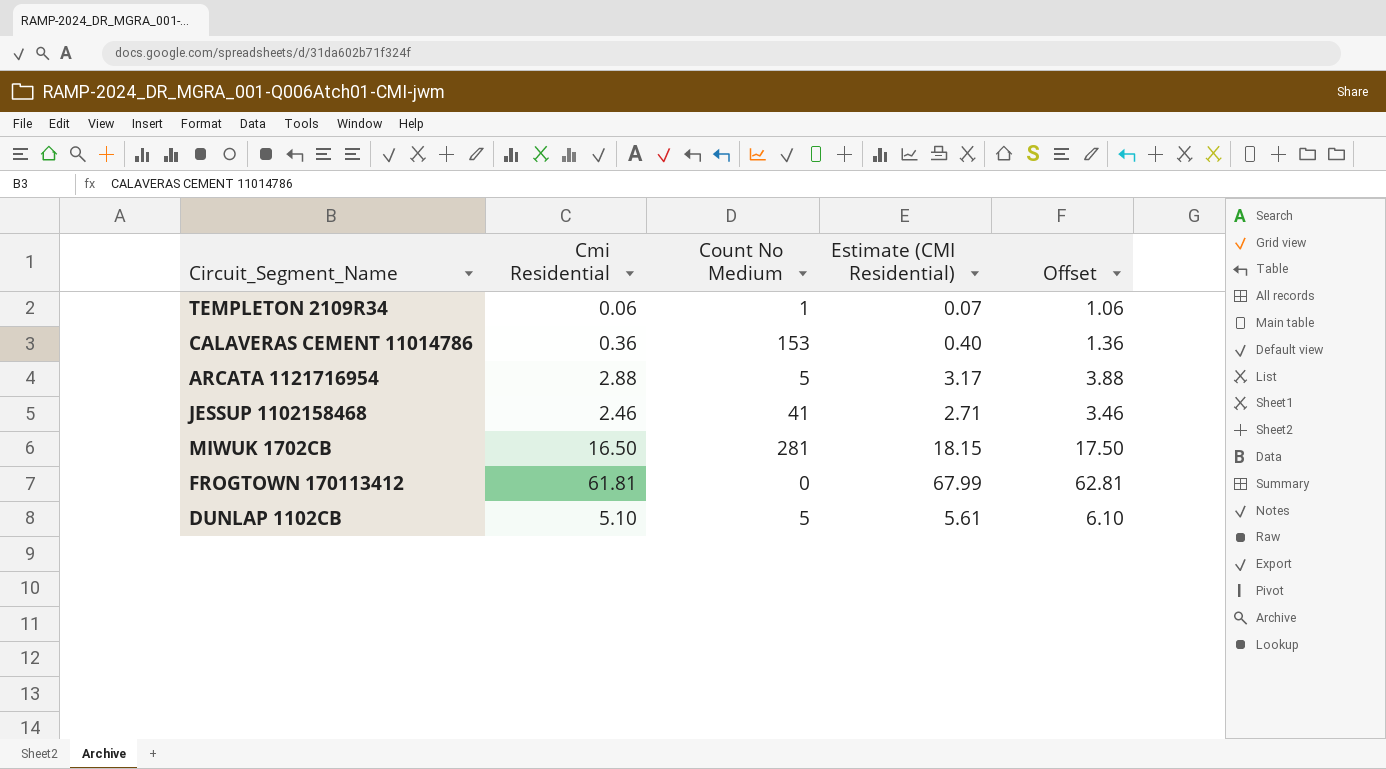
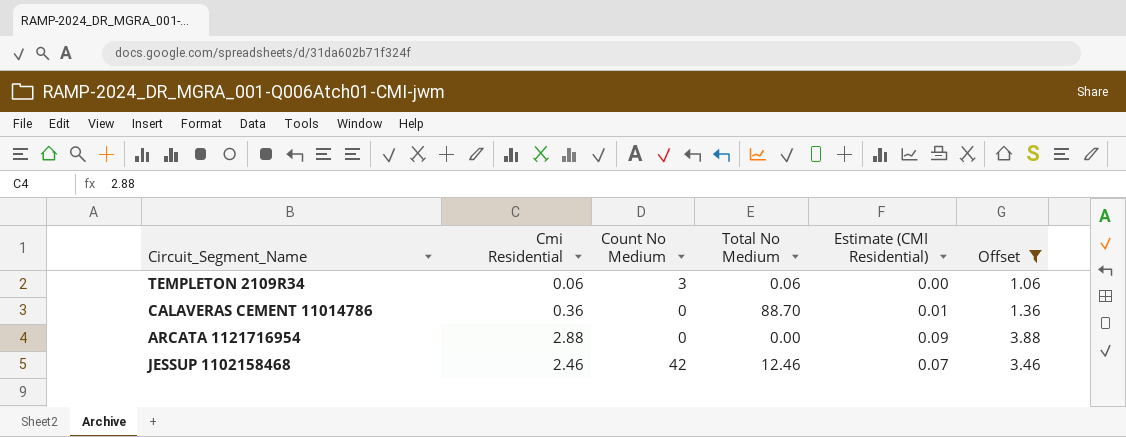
filter: none -> Offset <= 3.88
column Total No Medium | position: none -> 4
column Estimate (CMI Residential) | formula: [Cmi Residential] * 1.1 -> [Cmi Residential] * 0.03
TEMPLETON 2109R34 | Count No Medium: 1 -> 3
CALAVERAS CEMENT 11014786 | Count No Medium: 153 -> 0
ARCATA 1121716954 | Count No Medium: 5 -> 0
JESSUP 1102158468 | Count No Medium: 41 -> 42

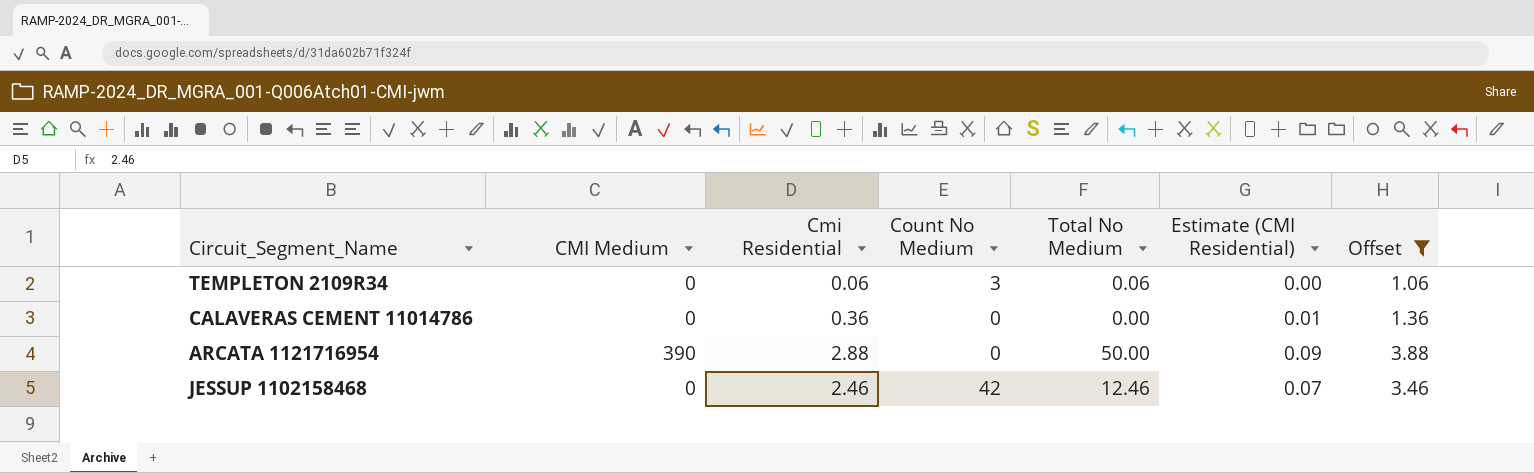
column CMI Medium | position: none -> 2
CALAVERAS CEMENT 11014786 | Total No Medium: 88.70 -> 0.00
ARCATA 1121716954 | Total No Medium: 0.00 -> 50.00

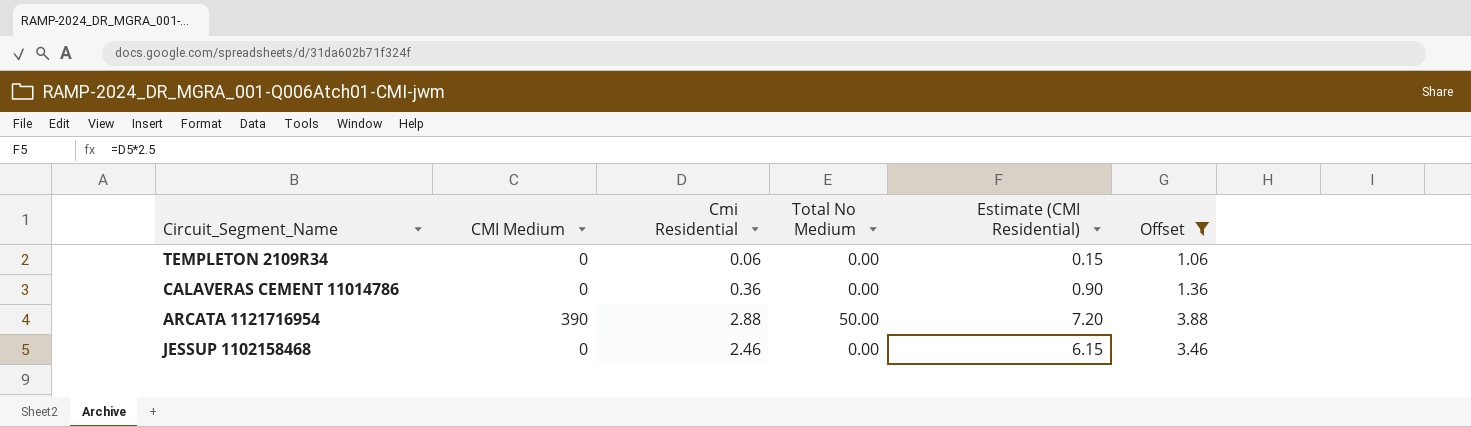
column Count No Medium | position: 4 -> none
column Estimate (CMI Residential) | formula: [Cmi Residential] * 0.03 -> [Cmi Residential] * 2.5
TEMPLETON 2109R34 | Total No Medium: 0.06 -> 0.00
JESSUP 1102158468 | Total No Medium: 12.46 -> 0.00

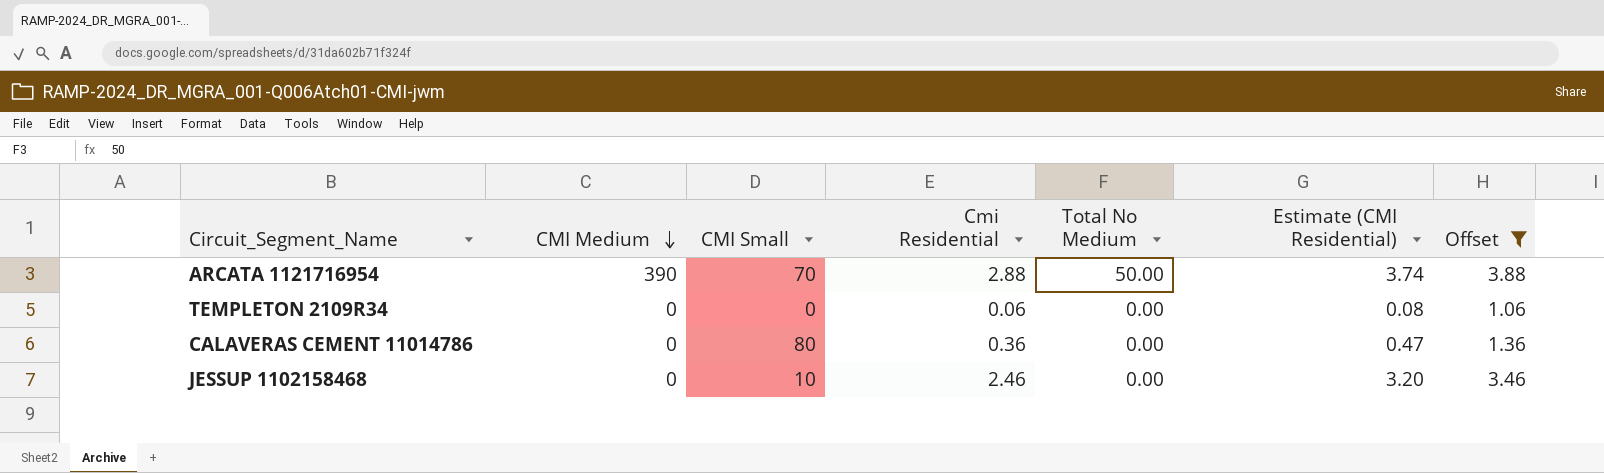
row order: none -> CMI Medium descending
column CMI Small | position: none -> 3
column Estimate (CMI Residential) | formula: [Cmi Residential] * 2.5 -> [Cmi Residential] * 1.3

